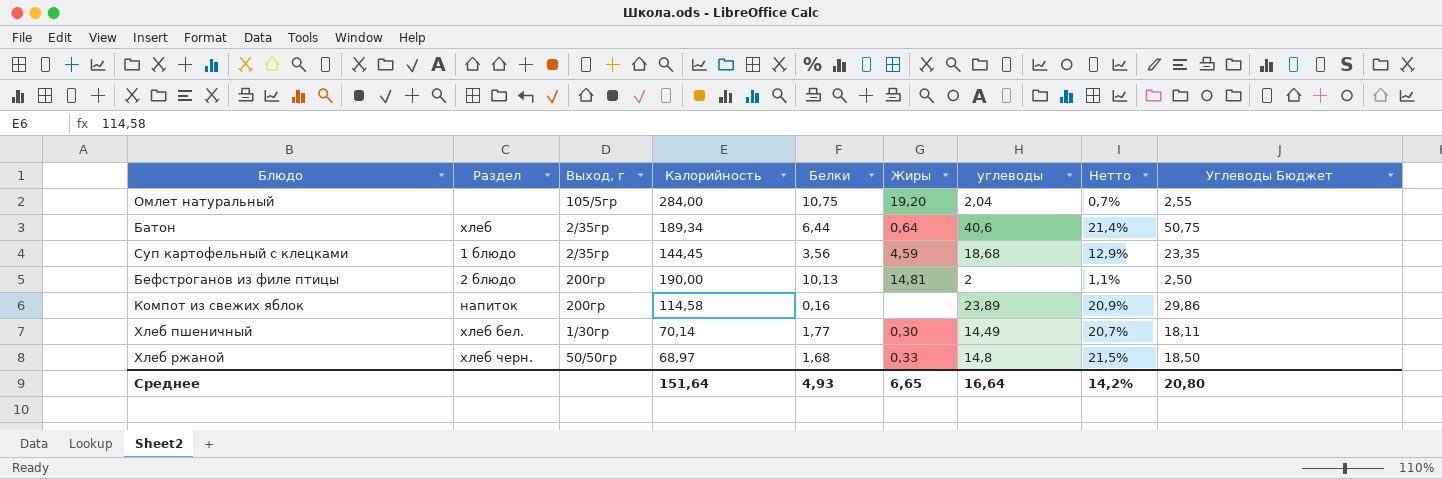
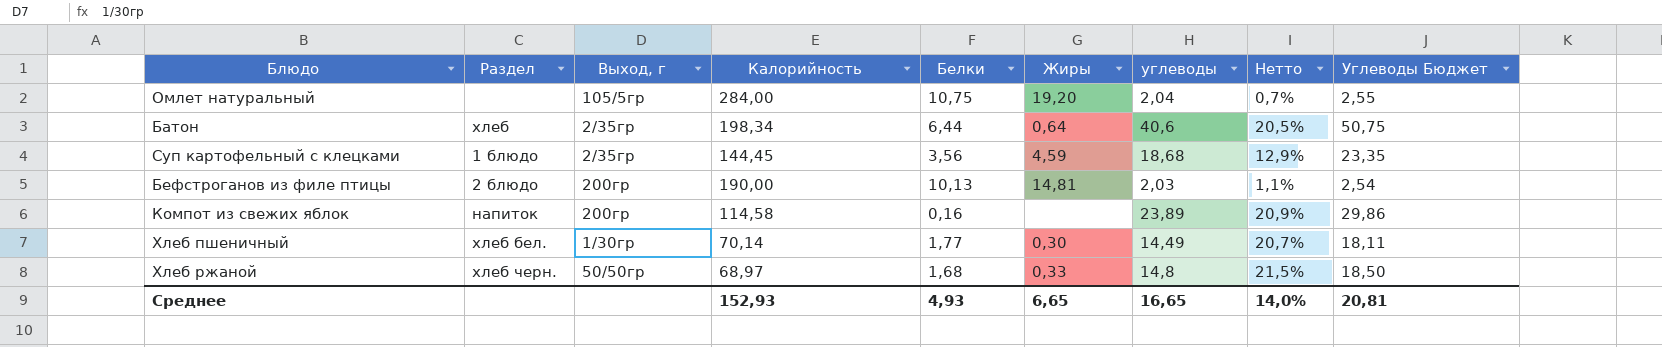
Батон | Калорийность: 189,34 -> 198,34
Батон | Нетто: 21,4% -> 20,5%
Бефстроганов из филе птицы | углеводы: 2 -> 2,03
Бефстроганов из филе птицы | Углеводы Бюджет: 2,50 -> 2,54
Среднее | Калорийность: 151,64 -> 152,93
Среднее | углеводы: 16,64 -> 16,65
Среднее | Нетто: 14,2% -> 14,0%
Среднее | Углеводы Бюджет: 20,80 -> 20,81

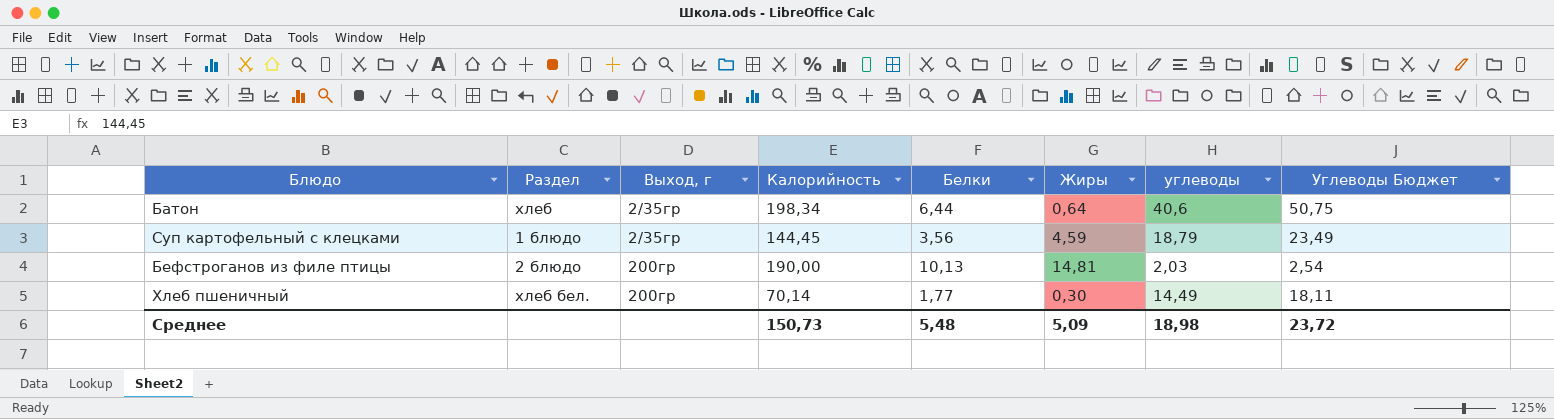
column Нетто | formula: [углеводы] / [Калорийность] -> none
row Омлет натуральный: none | 105/5гр | 284,00 | 10,75 | 19,20 | 2,04 | 0,7% | 2,55 -> none
row Компот из свежих яблок: напиток | 200гр | 114,58 | 0,16 | none | 23,89 | 20,9% | 29,86 -> none
row Хлеб ржаной: хлеб черн. | 50/50гр | 68,97 | 1,68 | 0,33 | 14,8 | 21,5% | 18,50 -> none
Суп картофельный с клецками | углеводы: 18,68 -> 18,79
Суп картофельный с клецками | Углеводы Бюджет: 23,35 -> 23,49
Хлеб пшеничный | Выход, г: 1/30гр -> 200гр
Среднее | Калорийность: 152,93 -> 150,73
Среднее | Белки: 4,93 -> 5,48
Среднее | Жиры: 6,65 -> 5,09
Среднее | углеводы: 16,65 -> 18,98
Среднее | Углеводы Бюджет: 20,81 -> 23,72

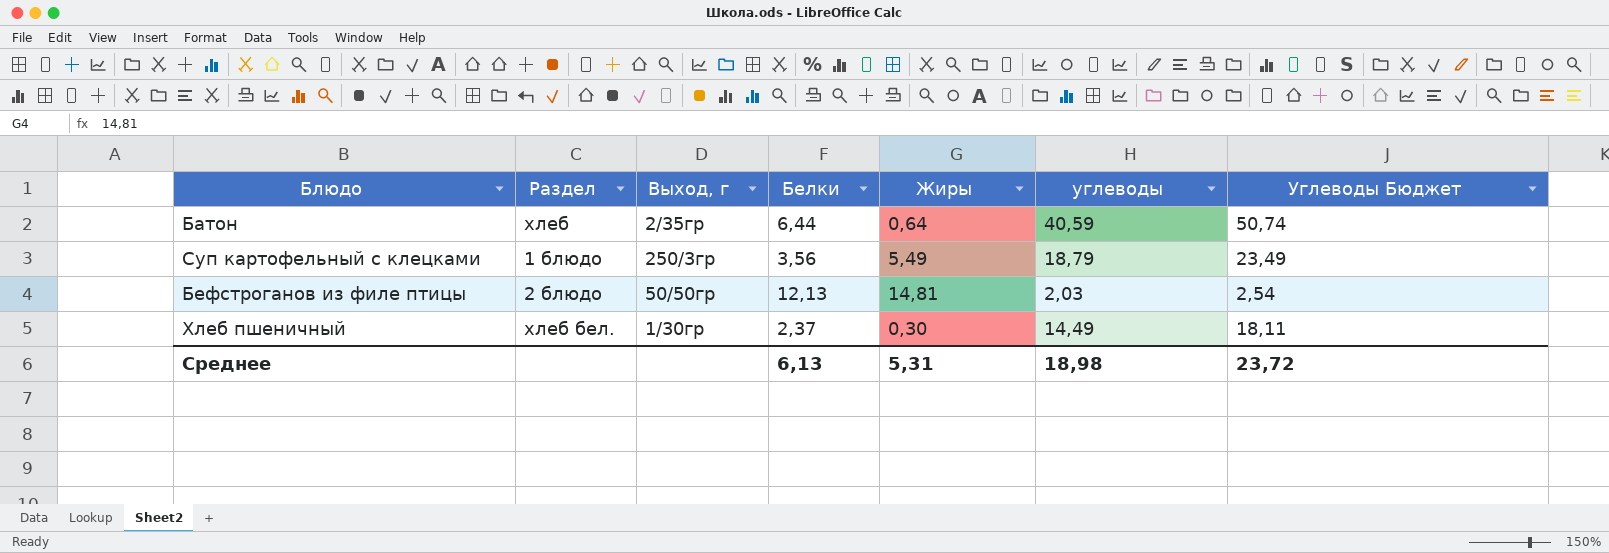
column Калорийность | position: 4 -> none
Батон | углеводы: 40,6 -> 40,59
Батон | Углеводы Бюджет: 50,75 -> 50,74
Суп картофельный с клецками | Выход, г: 2/35гр -> 250/3гр
Суп картофельный с клецками | Жиры: 4,59 -> 5,49
Бефстроганов из филе птицы | Выход, г: 200гр -> 50/50гр
Бефстроганов из филе птицы | Белки: 10,13 -> 12,13
Хлеб пшеничный | Выход, г: 200гр -> 1/30гр
Хлеб пшеничный | Белки: 1,77 -> 2,37
Среднее | Белки: 5,48 -> 6,13
Среднее | Жиры: 5,09 -> 5,31

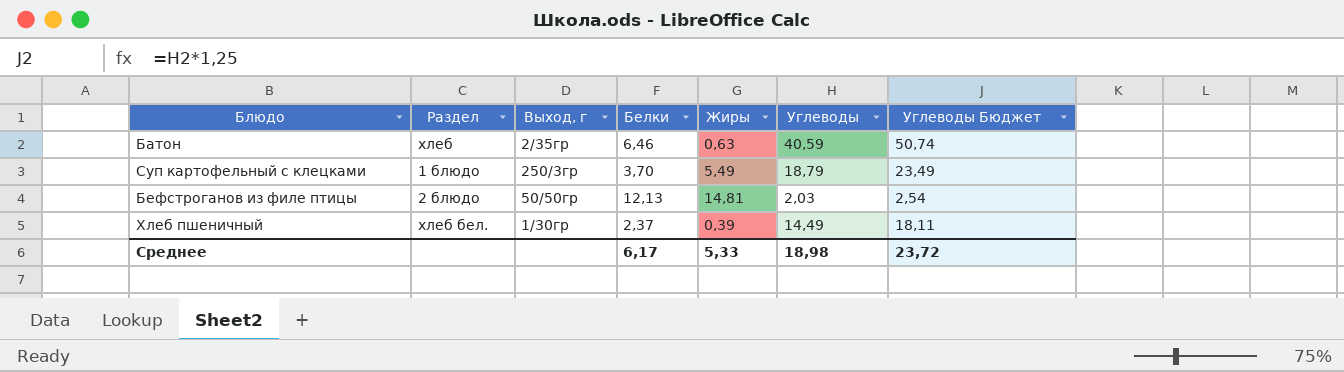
column name: углеводы -> Углеводы
Батон | Белки: 6,44 -> 6,46
Батон | Жиры: 0,64 -> 0,63
Суп картофельный с клецками | Белки: 3,56 -> 3,70
Хлеб пшеничный | Жиры: 0,30 -> 0,39
Среднее | Белки: 6,13 -> 6,17
Среднее | Жиры: 5,31 -> 5,33

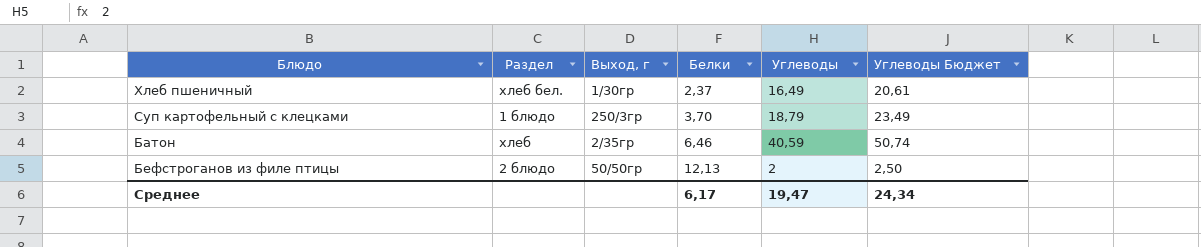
row order: none -> Белки ascending
column Жиры | position: 5 -> none
Хлеб пшеничный | Углеводы: 14,49 -> 16,49
Хлеб пшеничный | Углеводы Бюджет: 18,11 -> 20,61
Бефстроганов из филе птицы | Углеводы: 2,03 -> 2
Бефстроганов из филе птицы | Углеводы Бюджет: 2,54 -> 2,50
Среднее | Углеводы: 18,98 -> 19,47
Среднее | Углеводы Бюджет: 23,72 -> 24,34

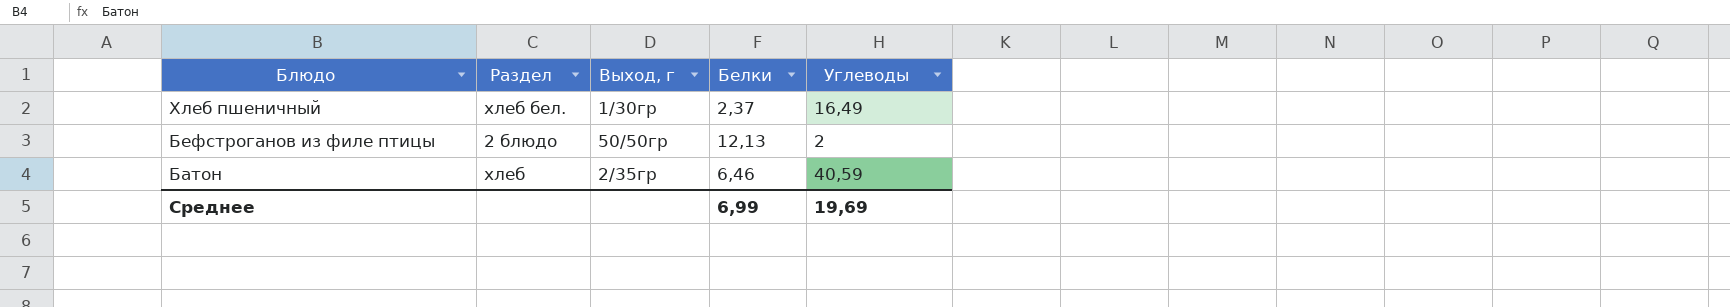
row order: Белки ascending -> Блюдо descending
column Углеводы Бюджет | formula: [Углеводы] * 1,25 -> none
row Суп картофельный с клецками: 1 блюдо | 250/3гр | 3,70 | 18,79 | 23,49 -> none
Среднее | Белки: 6,17 -> 6,99
Среднее | Углеводы: 19,47 -> 19,69

